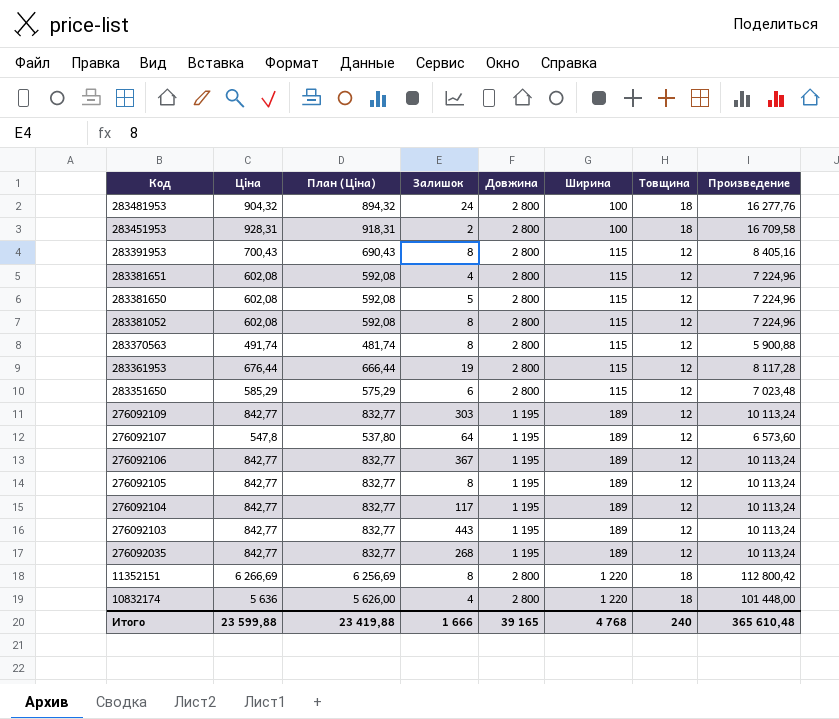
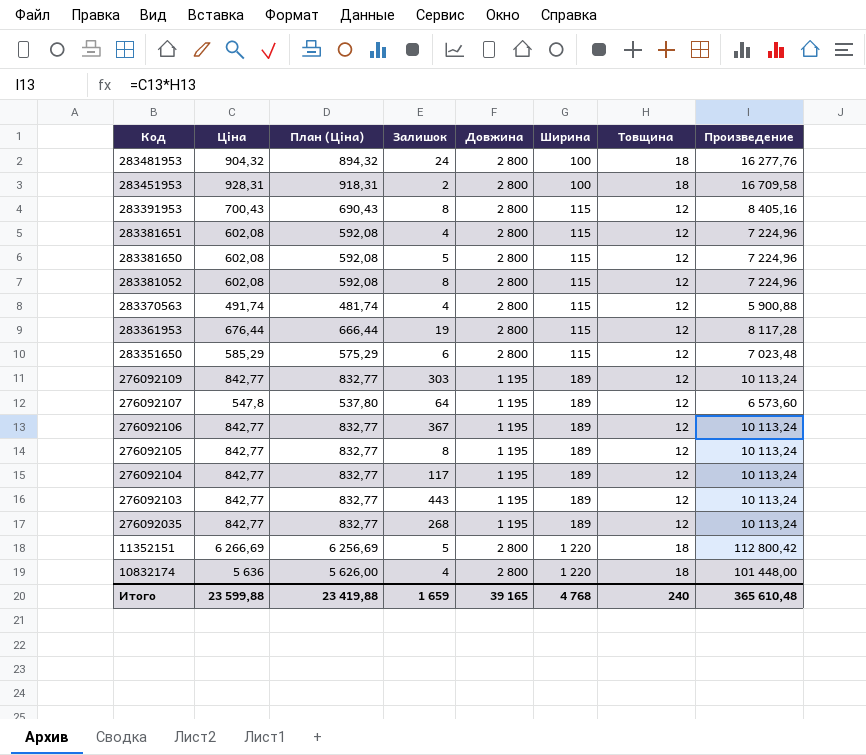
283370563 | Залишок: 8 -> 4
11352151 | Залишок: 8 -> 5
Итого | Залишок: 1 666 -> 1 659

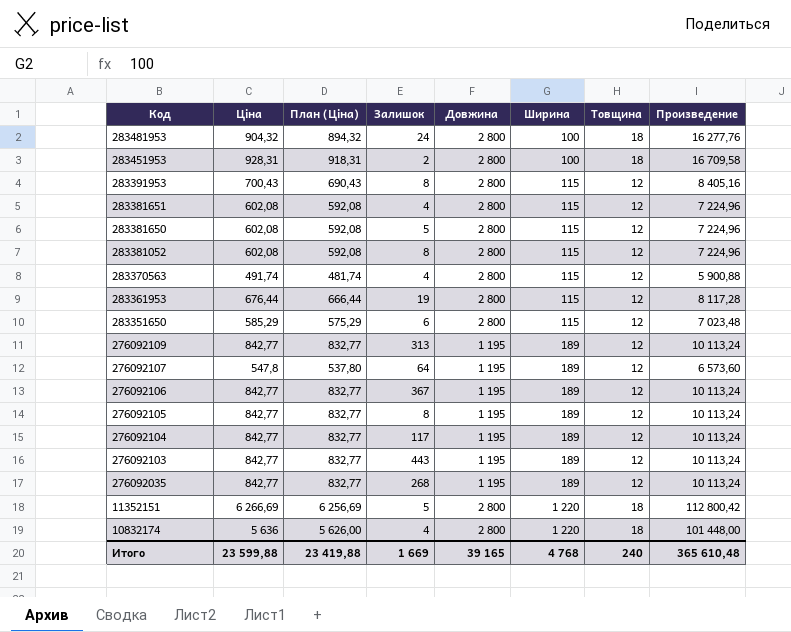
276092109 | Залишок: 303 -> 313
Итого | Залишок: 1 659 -> 1 669

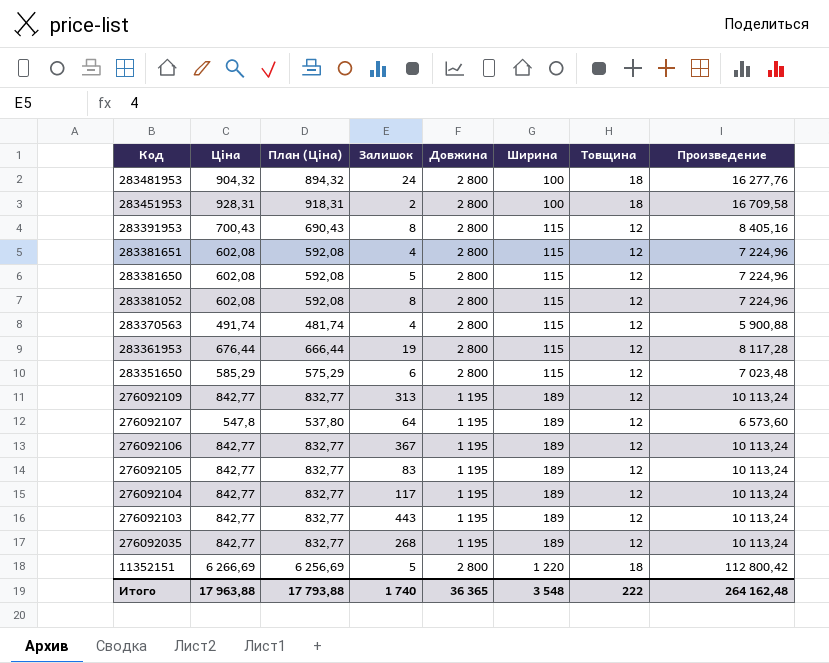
row 10832174: 5 636 | 5 626,00 | 4 | 2 800 | 1 220 | 18 | 101 448,00 -> none
276092105 | Залишок: 8 -> 83
Итого | Ціна: 23 599,88 -> 17 963,88
Итого | План (Ціна): 23 419,88 -> 17 793,88
Итого | Залишок: 1 669 -> 1 740
Итого | Довжина: 39 165 -> 36 365
Итого | Ширина: 4 768 -> 3 548
Итого | Товщина: 240 -> 222
Итого | Произведение: 365 610,48 -> 264 162,48

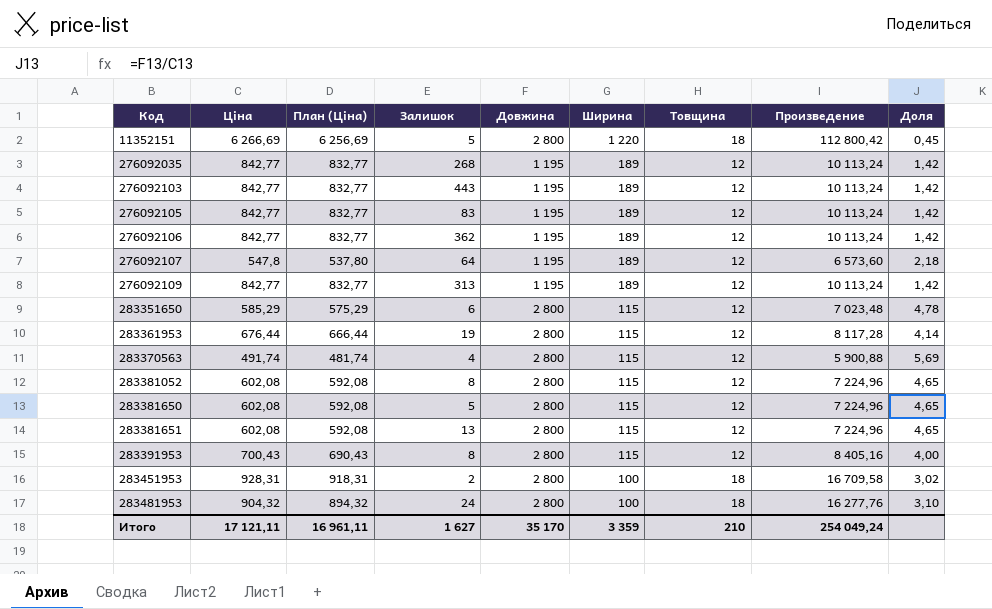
row order: Код descending -> Код ascending
column Доля | formula: none -> [Довжина] / [Ціна]
row 276092104: 842,77 | 832,77 | 117 | 1 195 | 189 | 12 | 10 113,24 -> none
276092106 | Залишок: 367 -> 362
283381651 | Залишок: 4 -> 13
Итого | Ціна: 17 963,88 -> 17 121,11
Итого | План (Ціна): 17 793,88 -> 16 961,11
Итого | Залишок: 1 740 -> 1 627
Итого | Довжина: 36 365 -> 35 170
Итого | Ширина: 3 548 -> 3 359
Итого | Товщина: 222 -> 210
Итого | Произведение: 264 162,48 -> 254 049,24

